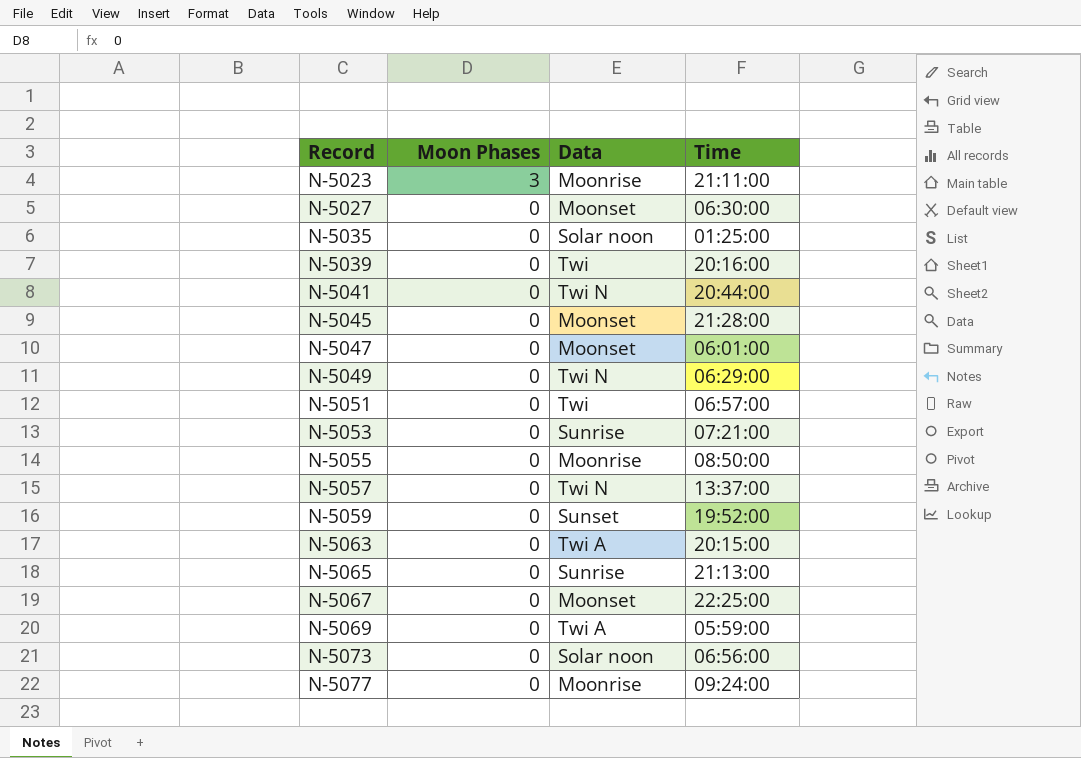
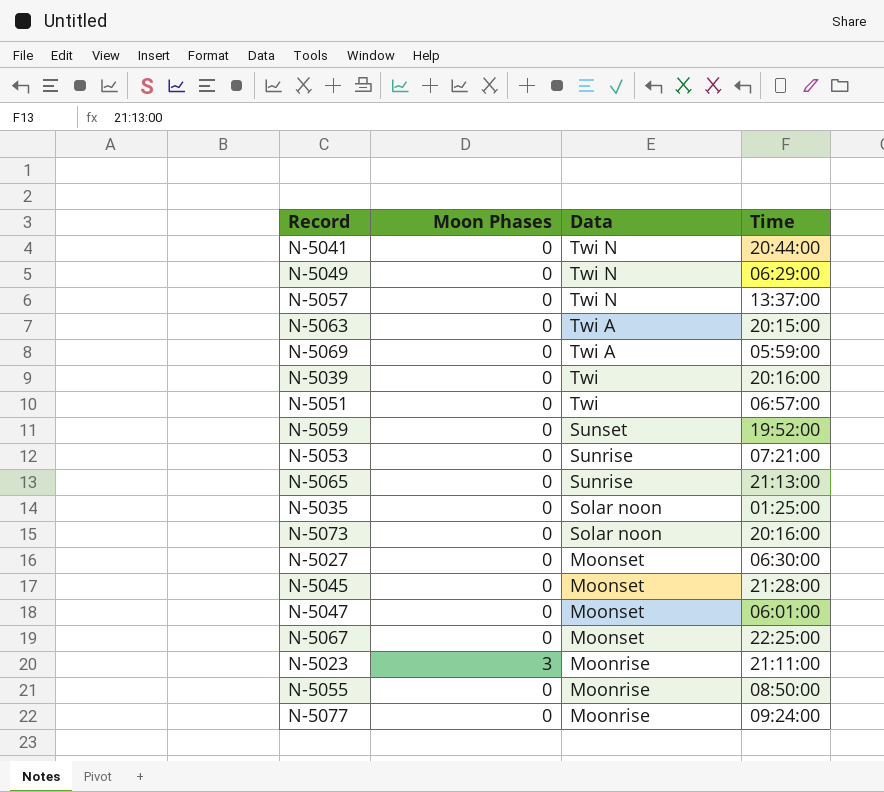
row order: Record ascending -> Data descending
N-5073 | Time: 06:56:00 -> 20:16:00

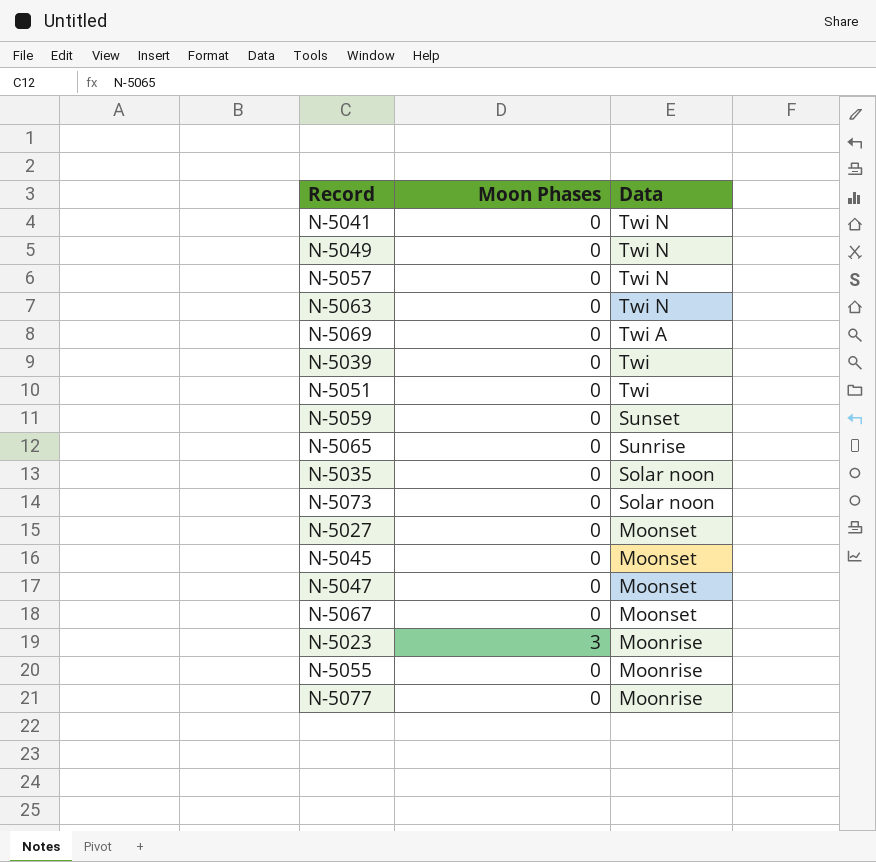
column Time | position: 4 -> none
row N-5053: 0 | Sunrise | 07:21:00 -> none
N-5063 | Data: Twi A -> Twi N

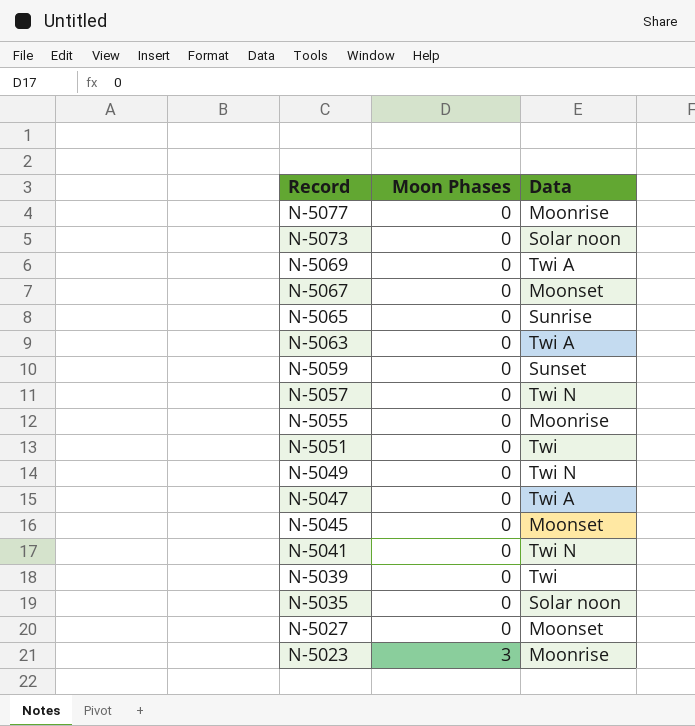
row order: Data descending -> Record descending
N-5063 | Data: Twi N -> Twi A
N-5047 | Data: Moonset -> Twi A

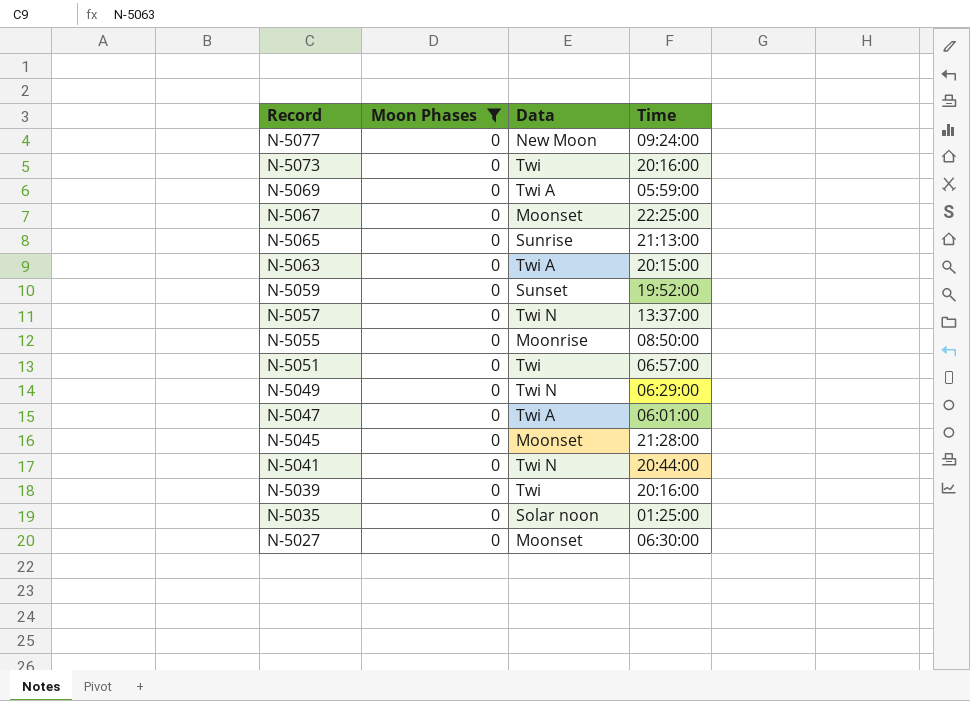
filter: none -> Moon Phases = 0
column Time | position: none -> 4
N-5077 | Data: Moonrise -> New Moon
N-5073 | Data: Solar noon -> Twi

